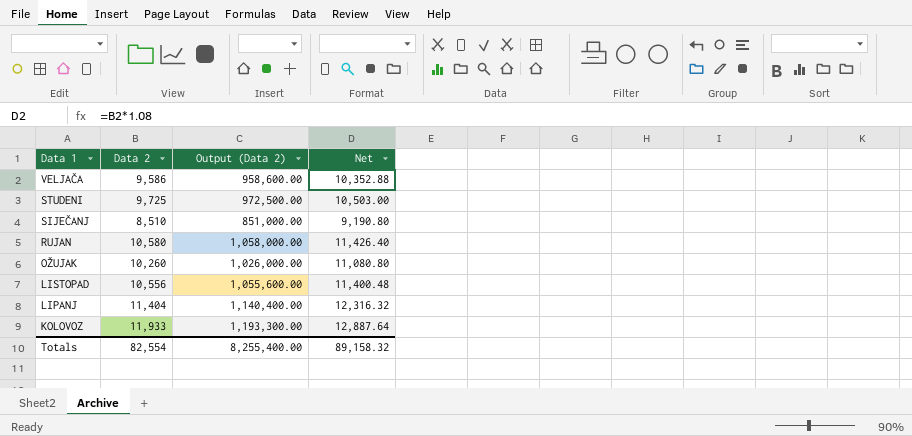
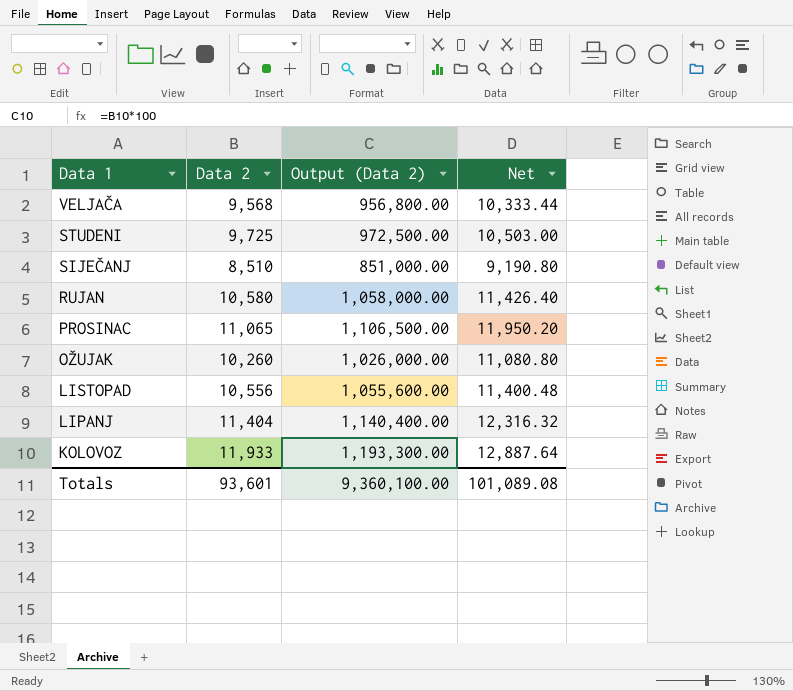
VELJAČA | Data 2: 9,586 -> 9,568
VELJAČA | Output (Data 2): 958,600.00 -> 956,800.00
VELJAČA | Net: 10,352.88 -> 10,333.44
row PROSINAC: none -> 11,065 | 1,106,500.00 | 11,950.20
Totals | Data 2: 82,554 -> 93,601
Totals | Output (Data 2): 8,255,400.00 -> 9,360,100.00
Totals | Net: 89,158.32 -> 101,089.08

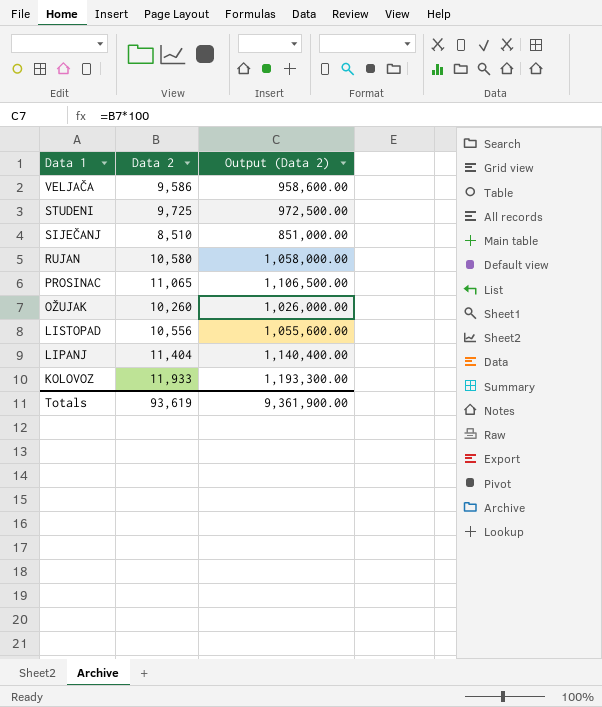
column Net | formula: [Data 2] * 1.08 -> none
VELJAČA | Data 2: 9,568 -> 9,586
VELJAČA | Output (Data 2): 956,800.00 -> 958,600.00
Totals | Data 2: 93,601 -> 93,619
Totals | Output (Data 2): 9,360,100.00 -> 9,361,900.00

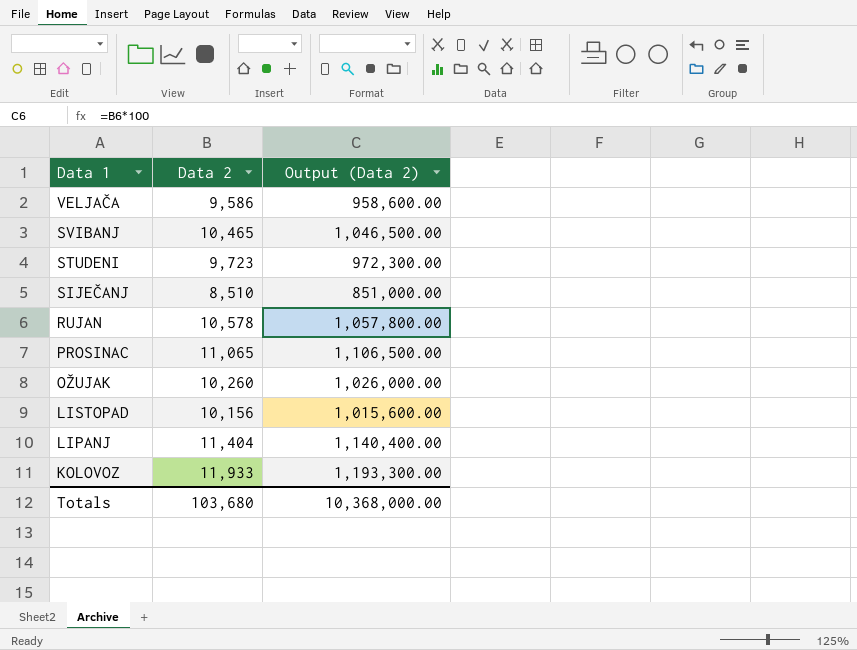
row SVIBANJ: none -> 10,465 | 1,046,500.00
STUDENI | Data 2: 9,725 -> 9,723
STUDENI | Output (Data 2): 972,500.00 -> 972,300.00
RUJAN | Data 2: 10,580 -> 10,578
RUJAN | Output (Data 2): 1,058,000.00 -> 1,057,800.00
LISTOPAD | Data 2: 10,556 -> 10,156
LISTOPAD | Output (Data 2): 1,055,600.00 -> 1,015,600.00
Totals | Data 2: 93,619 -> 103,680
Totals | Output (Data 2): 9,361,900.00 -> 10,368,000.00

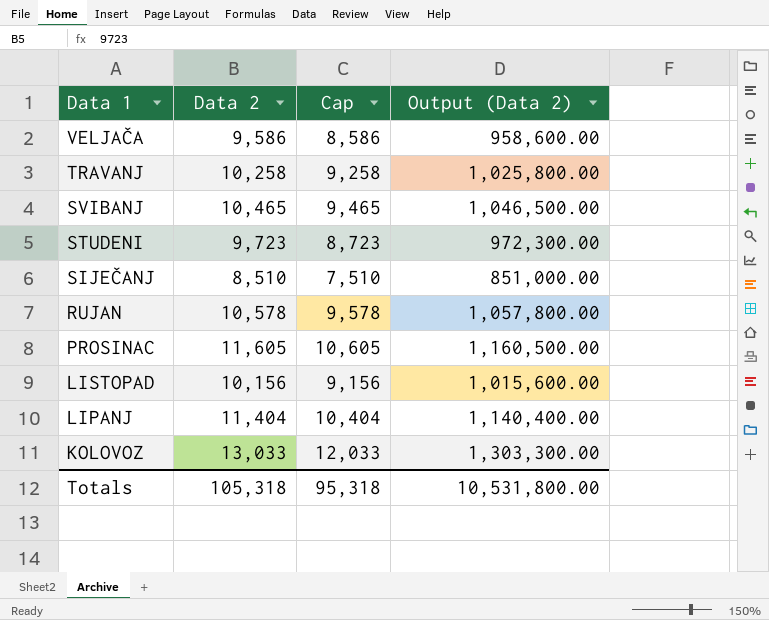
column Cap | formula: none -> [Data 2] - 1000
row OŽUJAK: 10,260 | 1,026,000.00 -> none
row TRAVANJ: none -> 10,258 | 9,258 | 1,025,800.00
PROSINAC | Data 2: 11,065 -> 11,605
PROSINAC | Output (Data 2): 1,106,500.00 -> 1,160,500.00
KOLOVOZ | Data 2: 11,933 -> 13,033
KOLOVOZ | Output (Data 2): 1,193,300.00 -> 1,303,300.00
Totals | Data 2: 103,680 -> 105,318
Totals | Output (Data 2): 10,368,000.00 -> 10,531,800.00

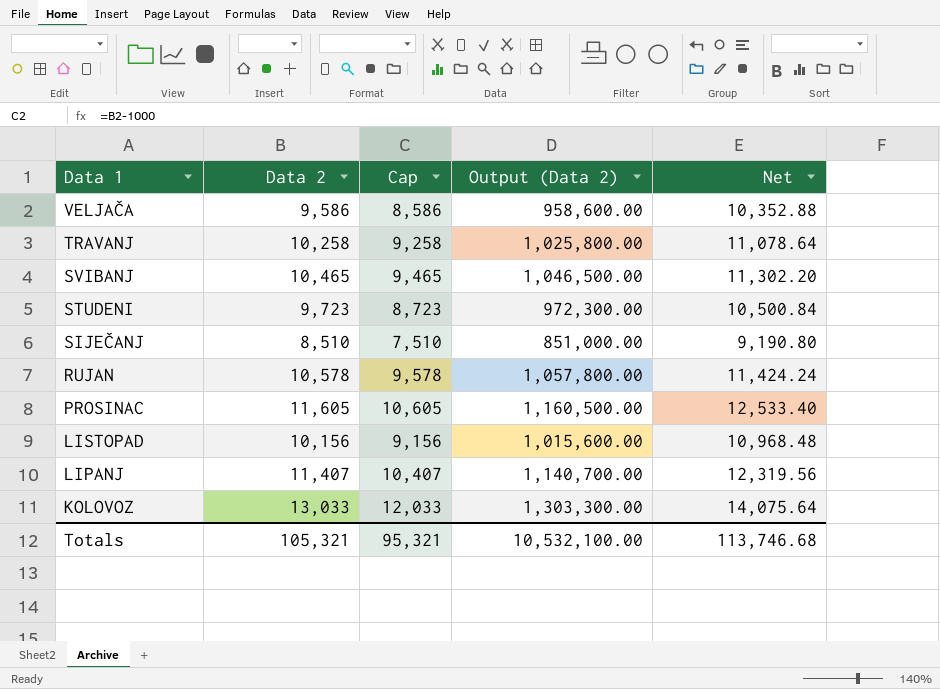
column Net | formula: none -> [Data 2] * 1.08
LIPANJ | Data 2: 11,404 -> 11,407
LIPANJ | Cap: 10,404 -> 10,407
LIPANJ | Output (Data 2): 1,140,400.00 -> 1,140,700.00
Totals | Data 2: 105,318 -> 105,321
Totals | Cap: 95,318 -> 95,321
Totals | Output (Data 2): 10,531,800.00 -> 10,532,100.00

